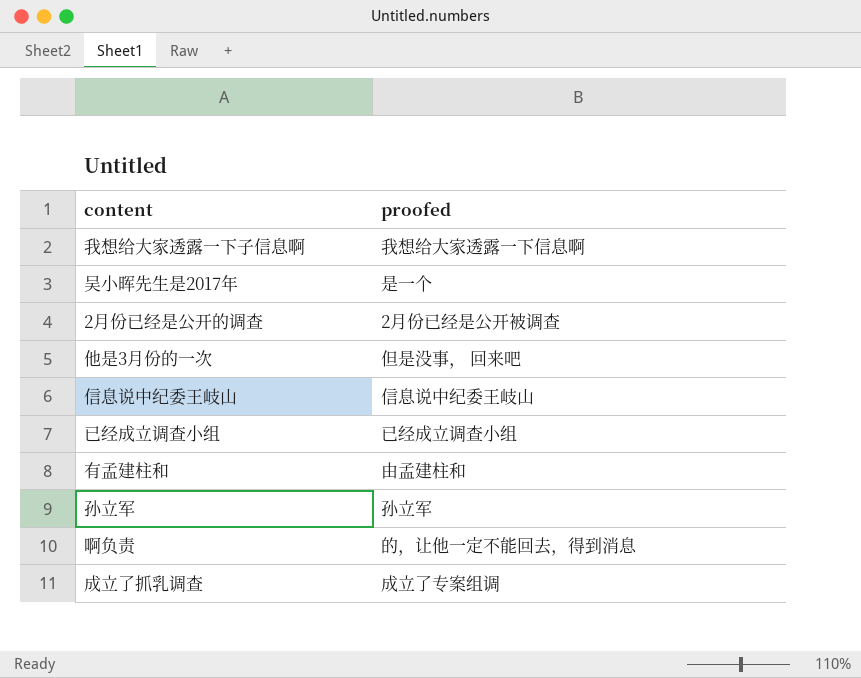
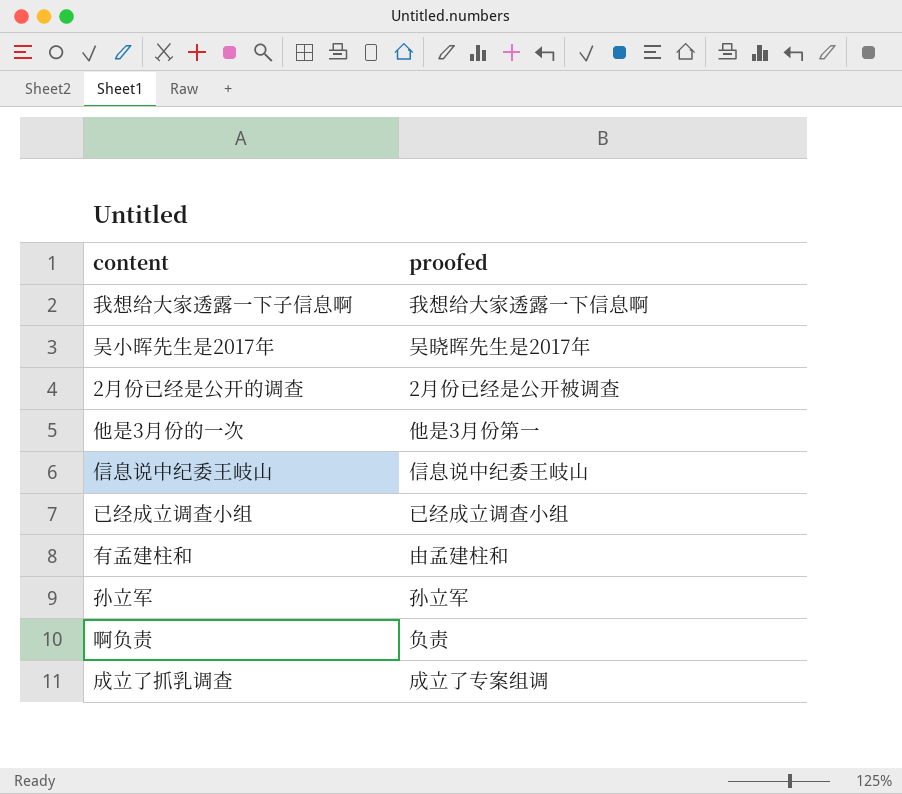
吴小晖先生是2017年 | proofed: 是一个 -> 吴晓晖先生是2017年
他是3月份的一次 | proofed: 但是没事， 回来吧 -> 他是3月份第一
啊负责 | proofed: 的，让他一定不能回去，得到消息 -> 负责

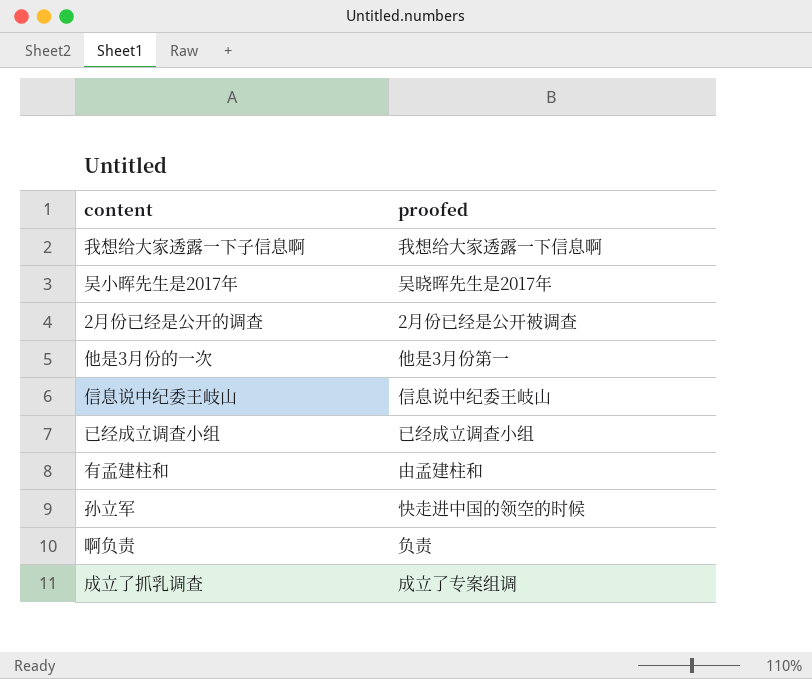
孙立军 | proofed: 孙立军 -> 快走进中国的领空的时候

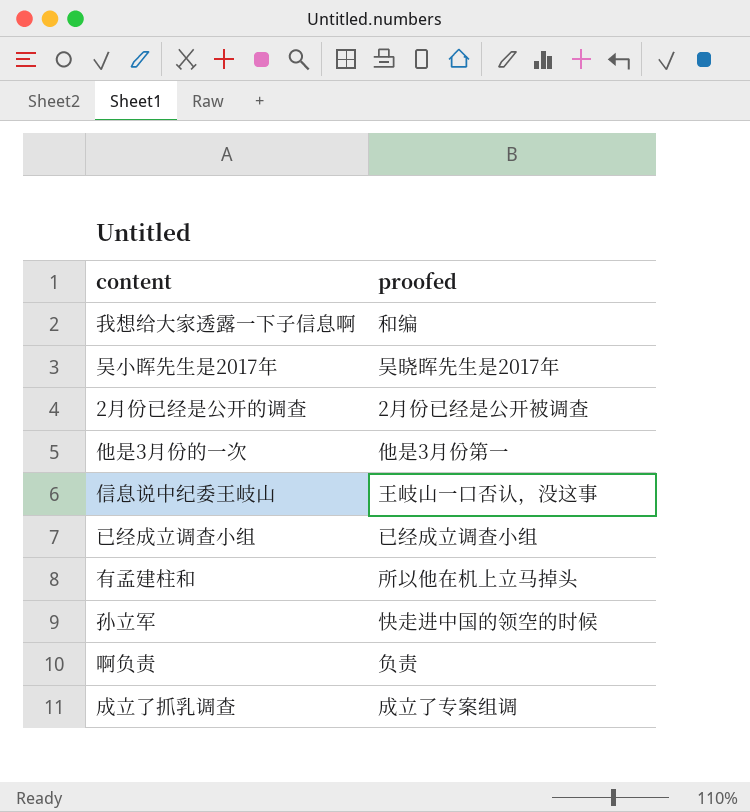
我想给大家透露一下子信息啊 | proofed: 我想给大家透露一下信息啊 -> 和编
信息说中纪委王岐山 | proofed: 信息说中纪委王岐山 -> 王岐山一口否认，没这事
有孟建柱和 | proofed: 由孟建柱和 -> 所以他在机上立马掉头

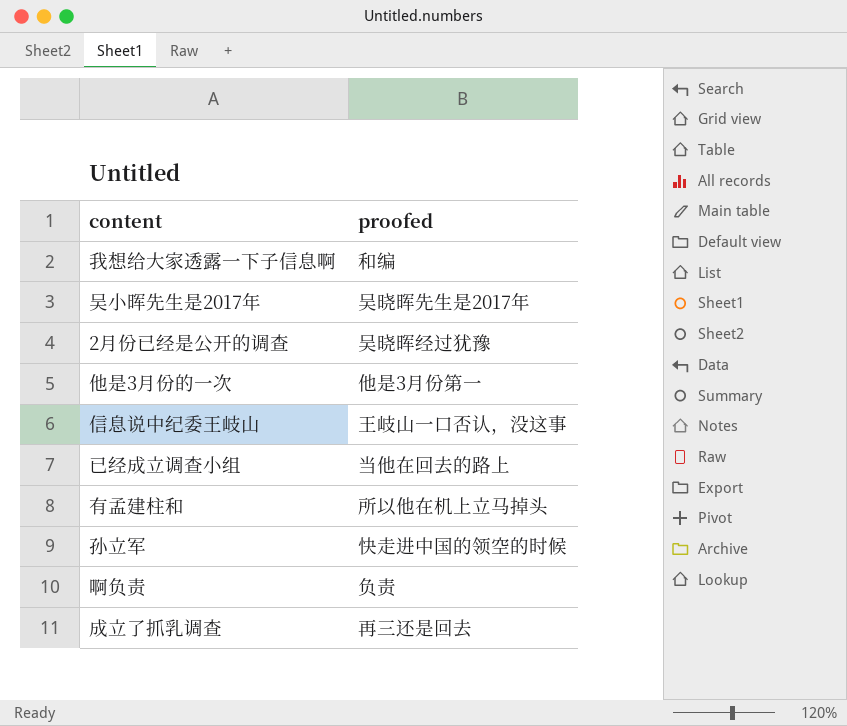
2月份已经是公开的调查 | proofed: 2月份已经是公开被调查 -> 吴晓晖经过犹豫
已经成立调查小组 | proofed: 已经成立调查小组 -> 当他在回去的路上
成立了抓乳调查 | proofed: 成立了专案组调 -> 再三还是回去

